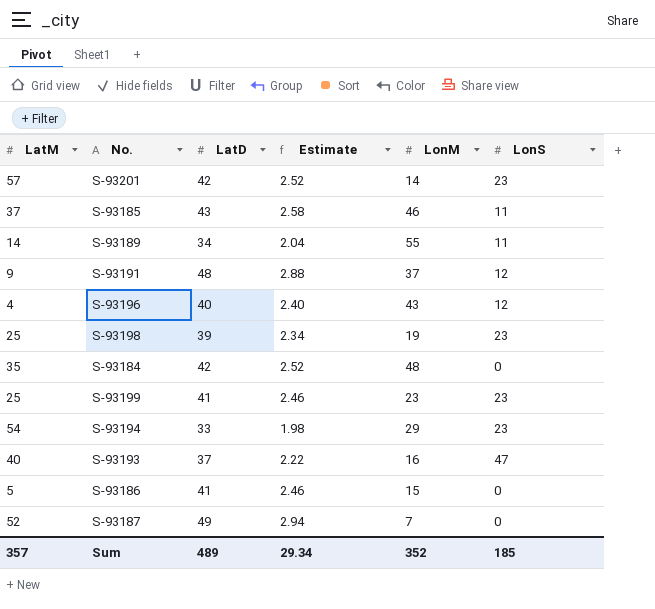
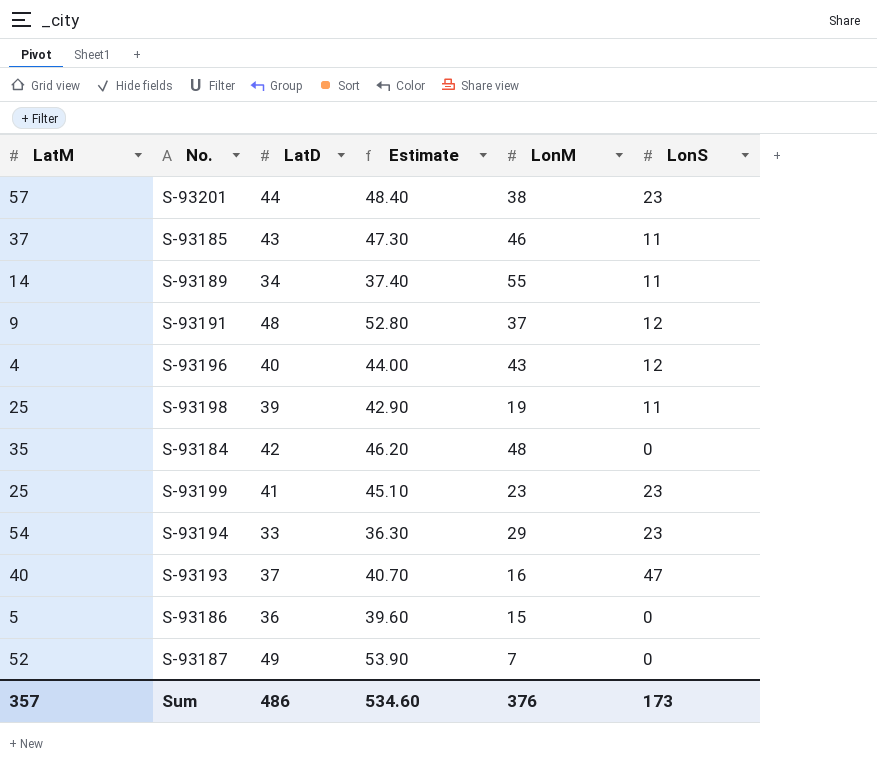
column Estimate | formula: [LatD] * 0.06 -> [LatD] * 1.1
S-93201 | LatD: 42 -> 44
S-93201 | LonM: 14 -> 38
S-93198 | LonS: 23 -> 11
S-93186 | LatD: 41 -> 36
Sum | LatD: 489 -> 486
Sum | Estimate: 29.34 -> 534.60
Sum | LonM: 352 -> 376
Sum | LonS: 185 -> 173

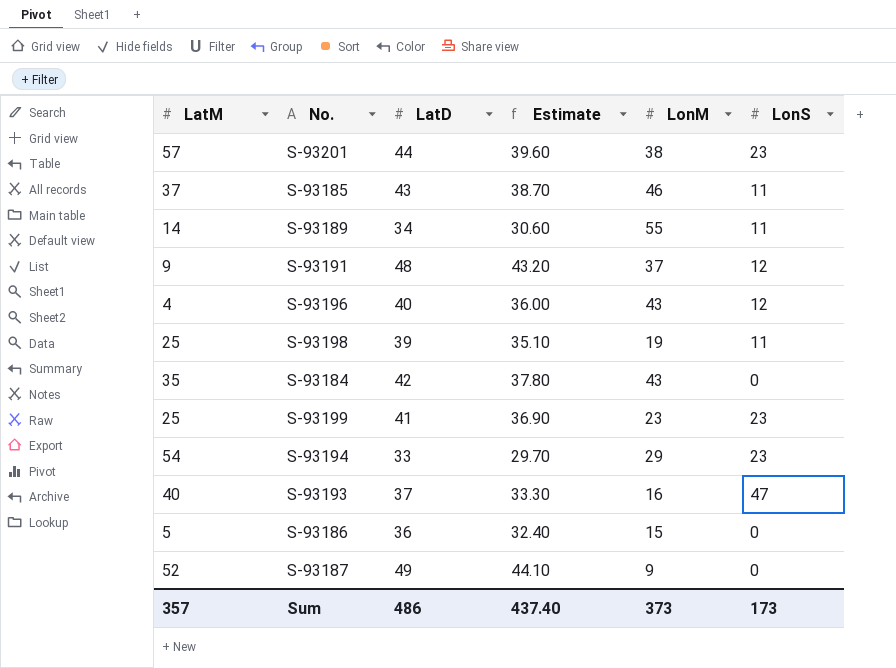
column Estimate | formula: [LatD] * 1.1 -> [LatD] * 0.9
S-93184 | LonM: 48 -> 43
S-93187 | LonM: 7 -> 9
Sum | Estimate: 534.60 -> 437.40
Sum | LonM: 376 -> 373

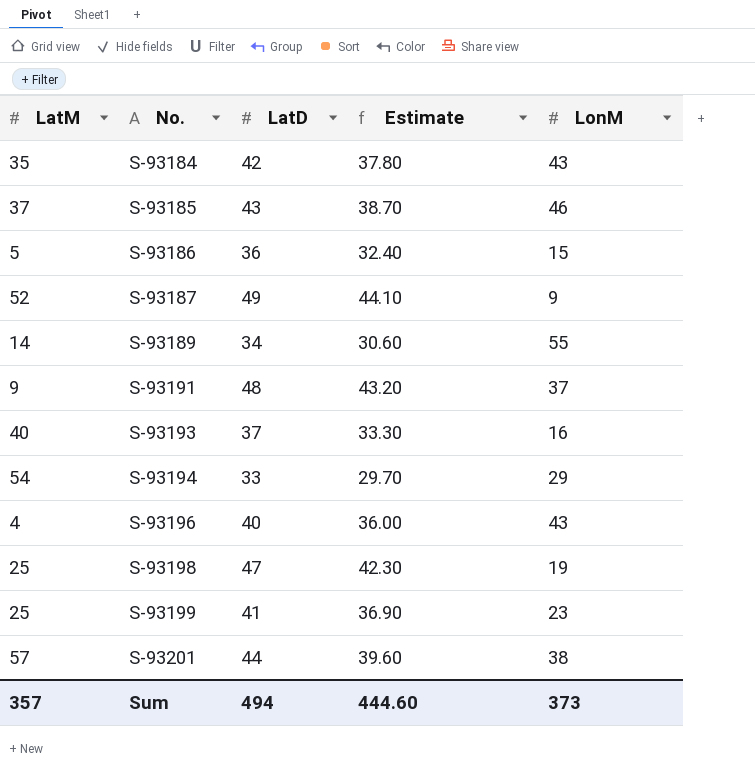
row order: none -> No. ascending
column LonS | position: 6 -> none
S-93198 | LatD: 39 -> 47
S-93198 | Estimate: 35.10 -> 42.30
Sum | LatD: 486 -> 494
Sum | Estimate: 437.40 -> 444.60

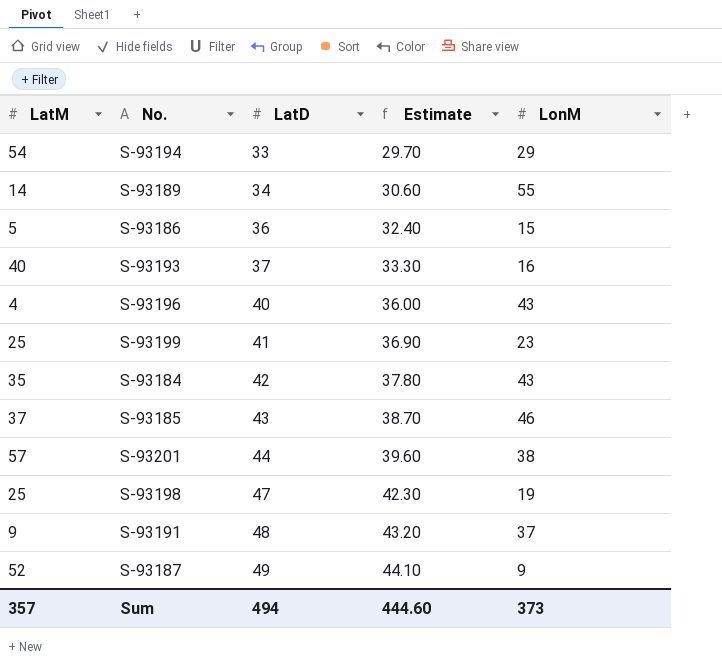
row order: No. ascending -> LatD ascending

